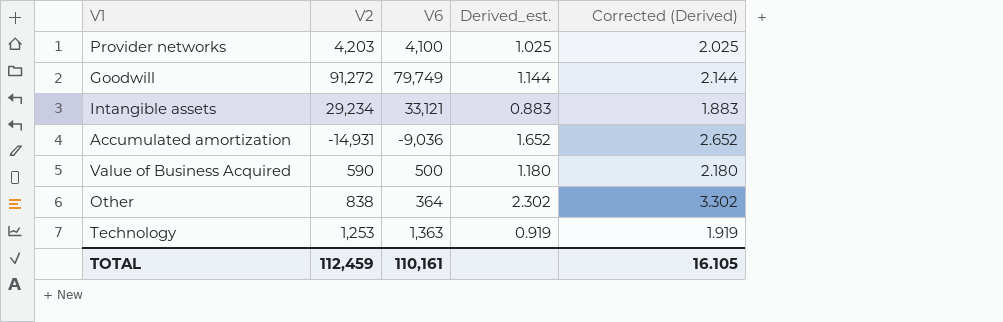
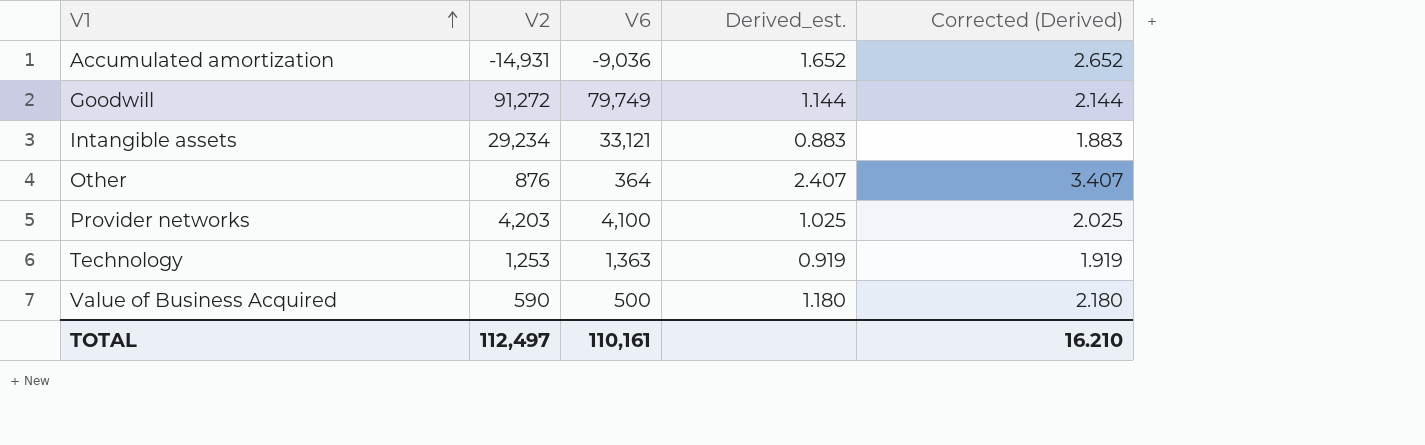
row order: none -> V1 ascending
Other | V2: 838 -> 876
Other | Derived_est.: 2.302 -> 2.407
Other | Corrected (Derived): 3.302 -> 3.407
TOTAL | V2: 112,459 -> 112,497
TOTAL | Corrected (Derived): 16.105 -> 16.210

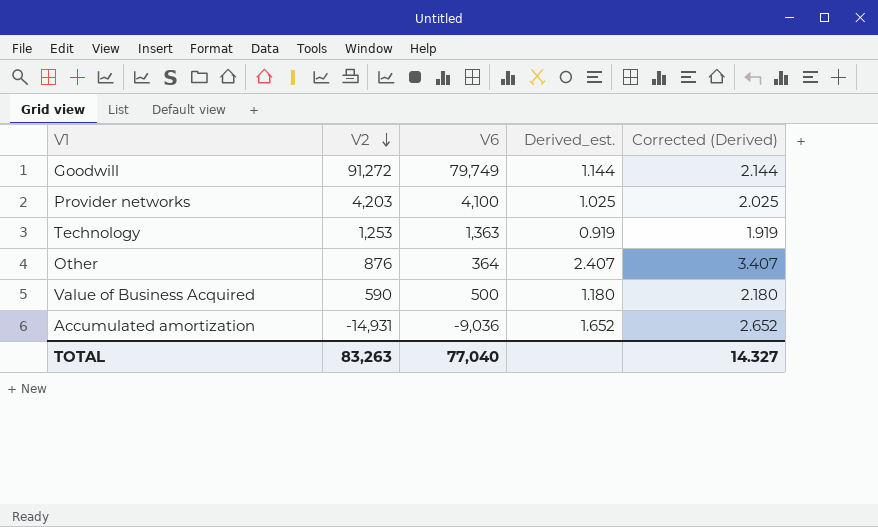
row order: V1 ascending -> V2 descending
row Intangible assets: 29,234 | 33,121 | 0.883 | 1.883 -> none
TOTAL | V2: 112,497 -> 83,263
TOTAL | V6: 110,161 -> 77,040
TOTAL | Corrected (Derived): 16.210 -> 14.327

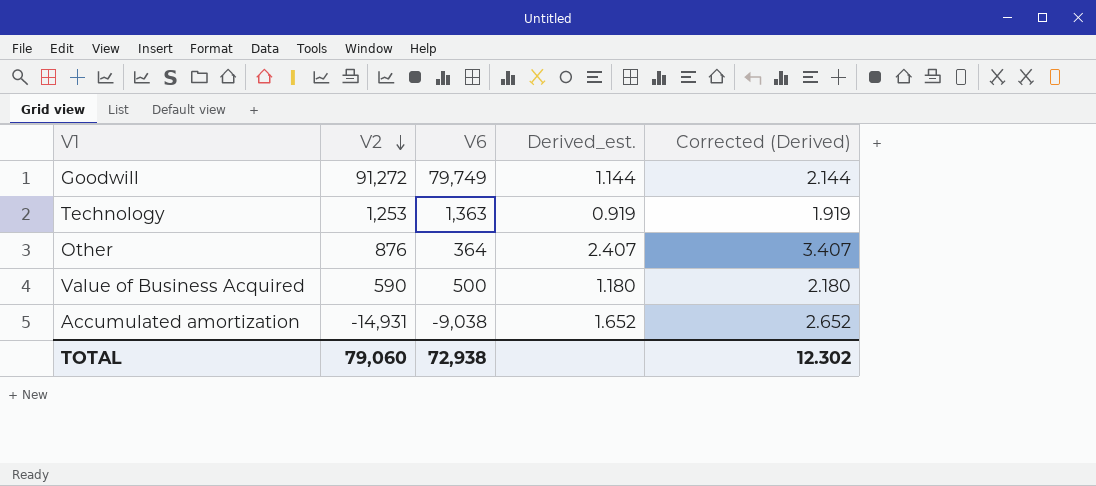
row Provider networks: 4,203 | 4,100 | 1.025 | 2.025 -> none
Accumulated amortization | V6: -9,036 -> -9,038
TOTAL | V2: 83,263 -> 79,060
TOTAL | V6: 77,040 -> 72,938
TOTAL | Corrected (Derived): 14.327 -> 12.302

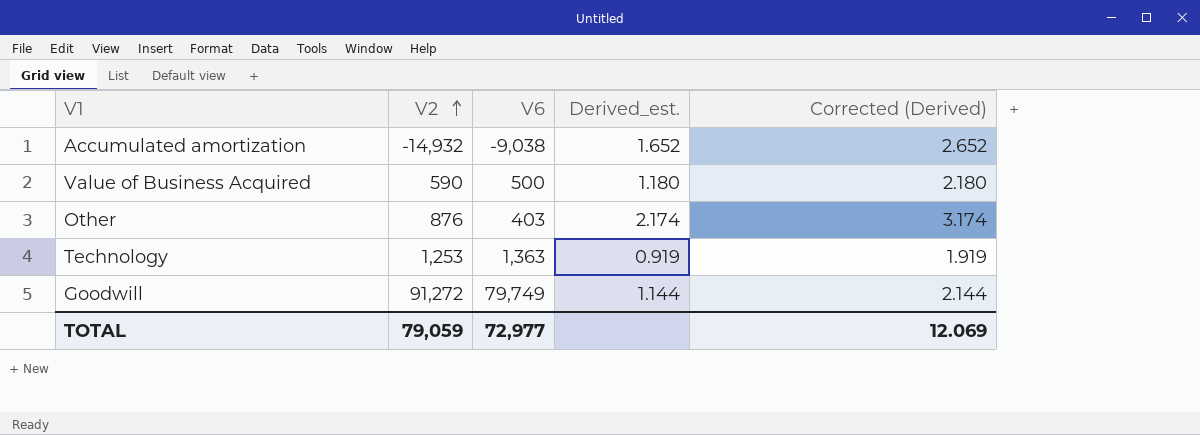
row order: V2 descending -> V2 ascending
Accumulated amortization | V2: -14,931 -> -14,932
Other | V6: 364 -> 403
Other | Derived_est.: 2.407 -> 2.174
Other | Corrected (Derived): 3.407 -> 3.174
TOTAL | V2: 79,060 -> 79,059
TOTAL | V6: 72,938 -> 72,977
TOTAL | Corrected (Derived): 12.302 -> 12.069

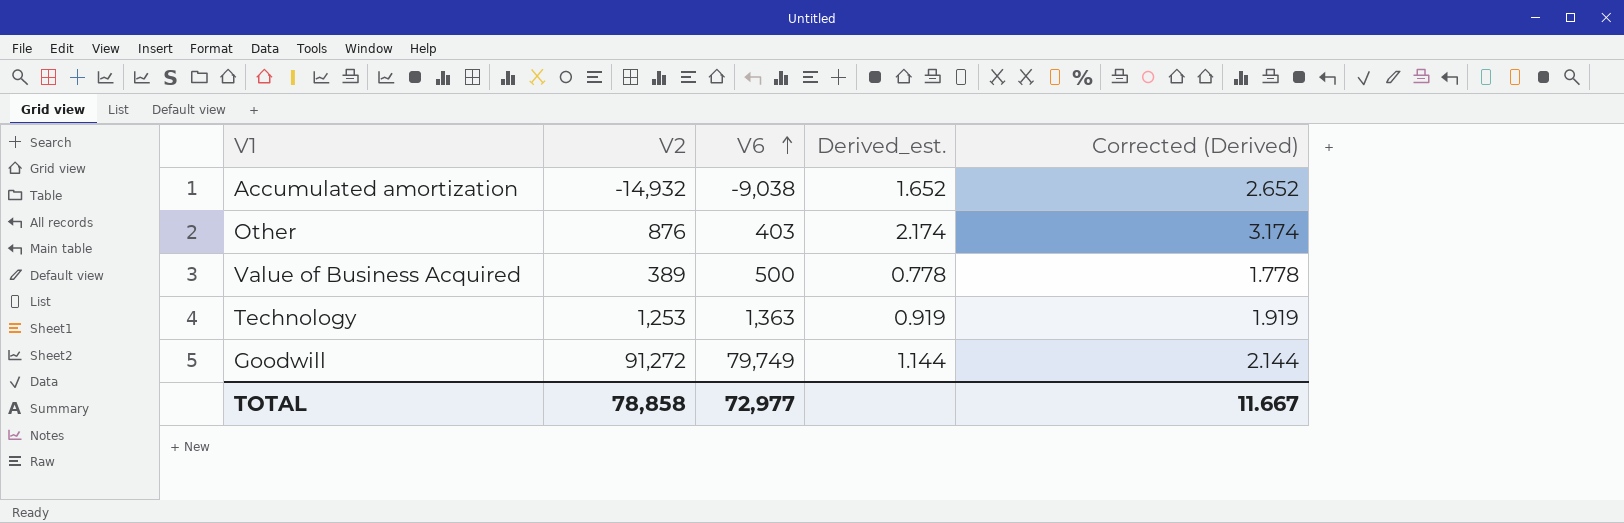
row order: V2 ascending -> V6 ascending
Value of Business Acquired | V2: 590 -> 389
Value of Business Acquired | Derived_est.: 1.180 -> 0.778
Value of Business Acquired | Corrected (Derived): 2.180 -> 1.778
TOTAL | V2: 79,059 -> 78,858
TOTAL | Corrected (Derived): 12.069 -> 11.667

